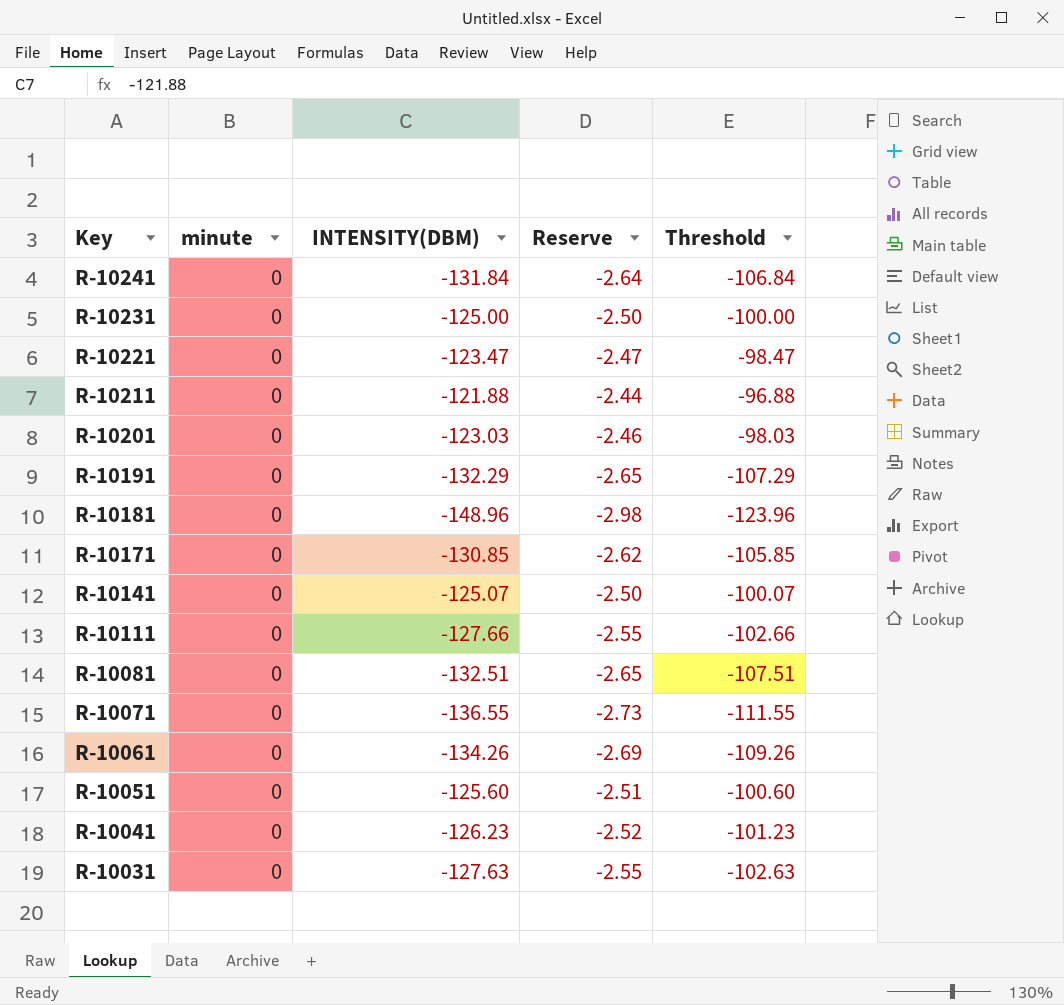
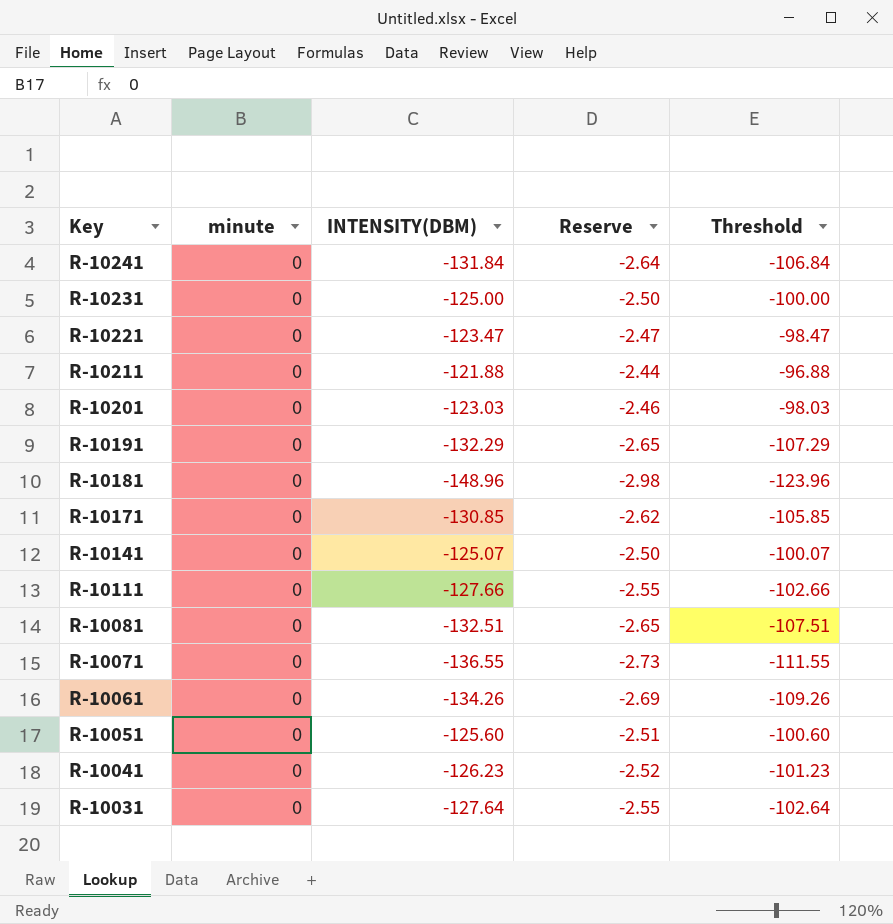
R-10031 | INTENSITY(DBM): -127.63 -> -127.64
R-10031 | Threshold: -102.63 -> -102.64

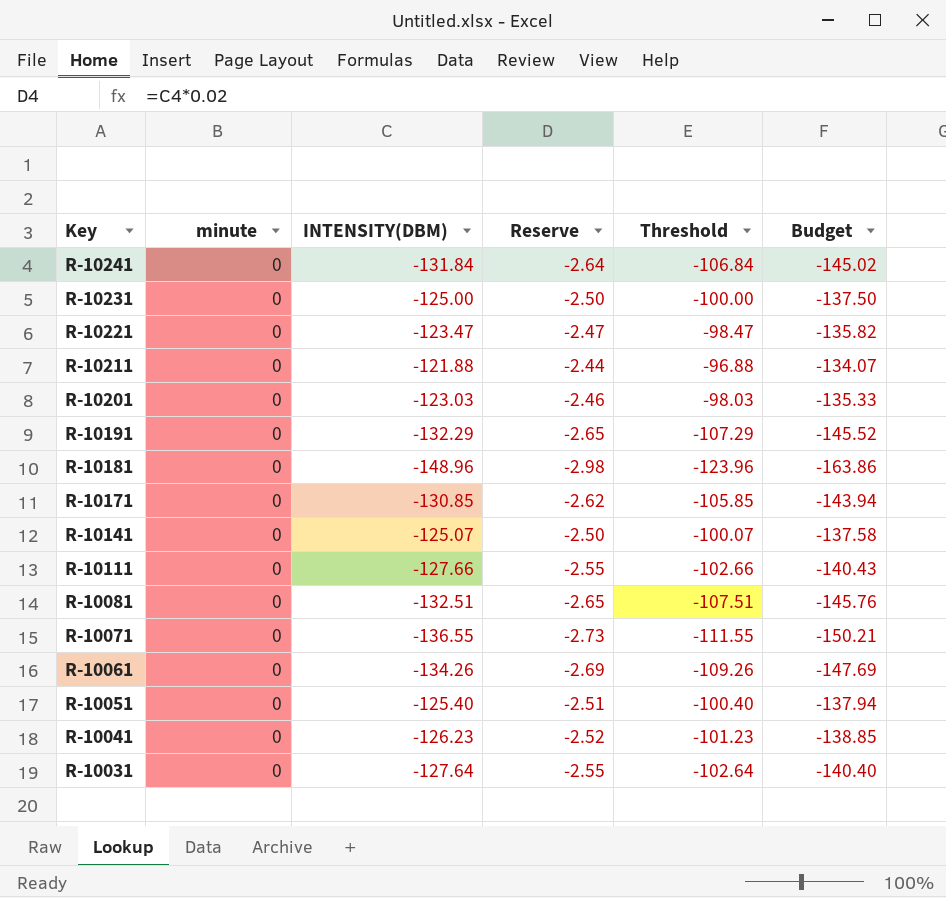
column Budget | formula: none -> [INTENSITY(DBM)] * 1.1
R-10051 | INTENSITY(DBM): -125.60 -> -125.40
R-10051 | Threshold: -100.60 -> -100.40

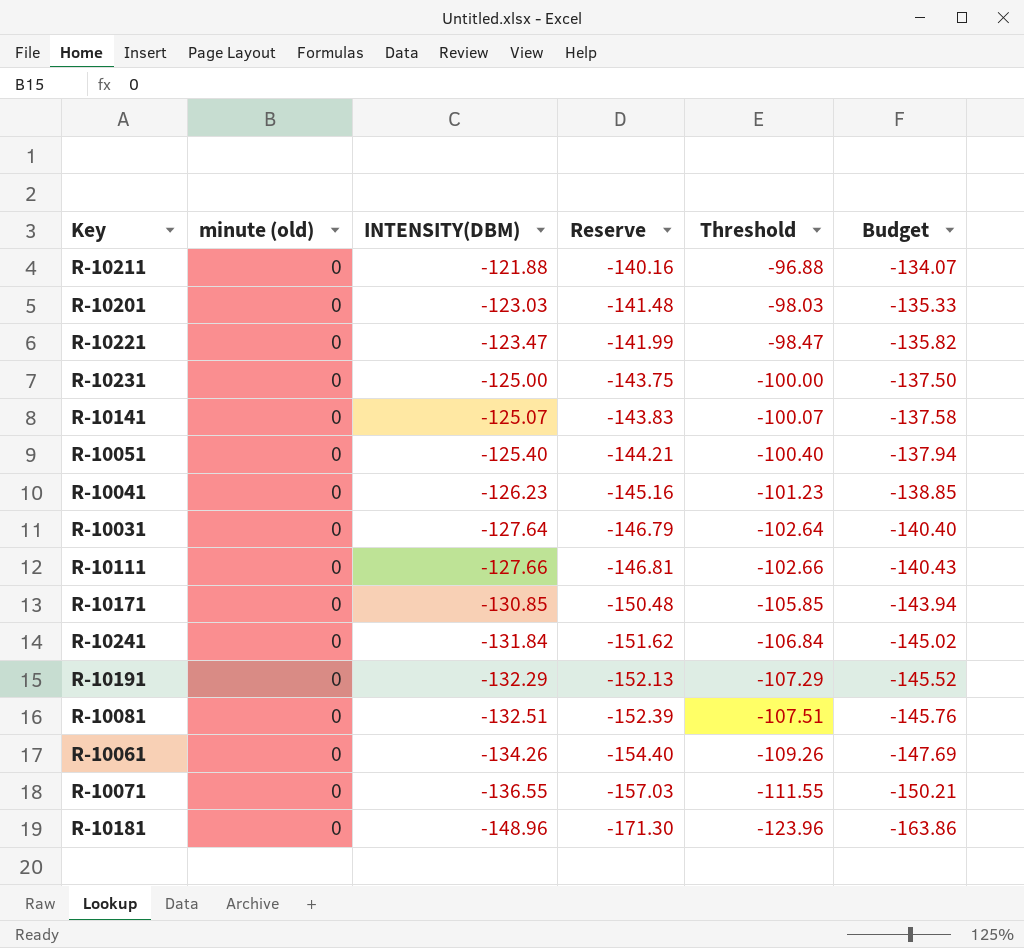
row order: Key descending -> INTENSITY(DBM) descending
column name: minute -> minute (old)
column Reserve | formula: [INTENSITY(DBM)] * 0.02 -> [INTENSITY(DBM)] * 1.15

